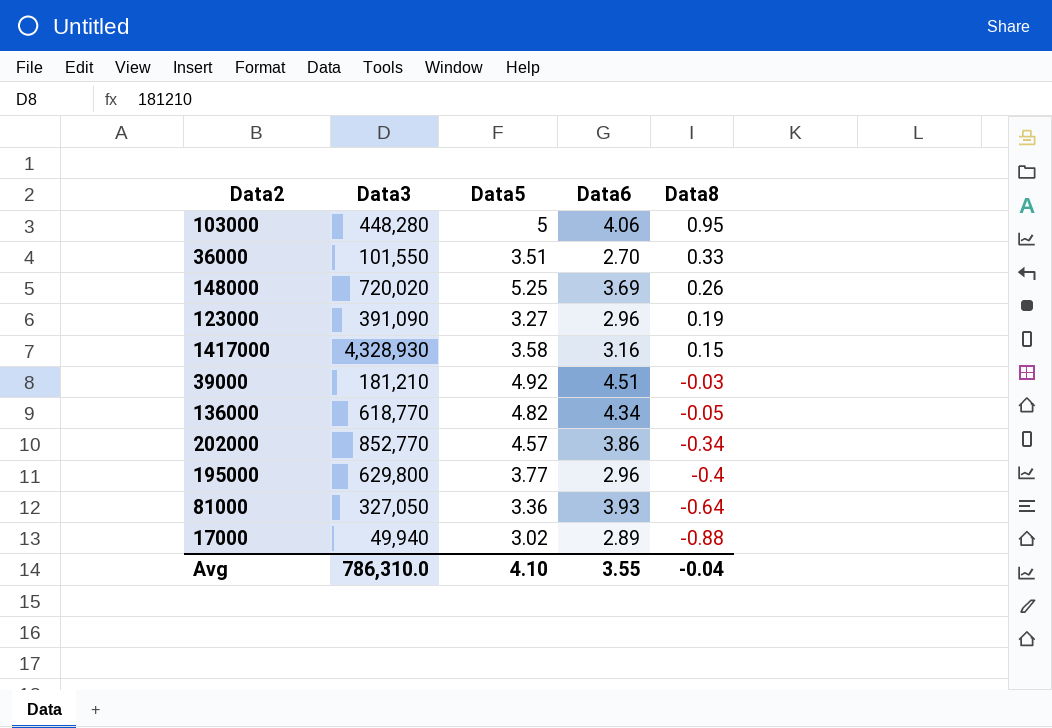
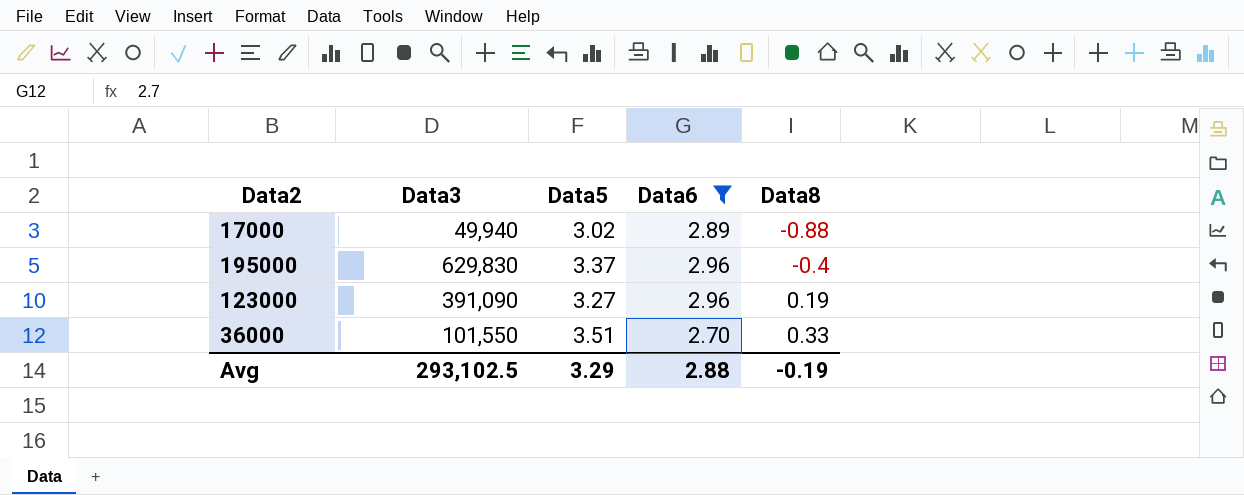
filter: none -> Data6 <= 2.96
row order: Data8 descending -> Data8 ascending
195000 | Data3: 629,800 -> 629,830
195000 | Data5: 3.77 -> 3.37
Avg | Data3: 786,310.0 -> 293,102.5
Avg | Data5: 4.10 -> 3.29
Avg | Data6: 3.55 -> 2.88
Avg | Data8: -0.04 -> -0.19

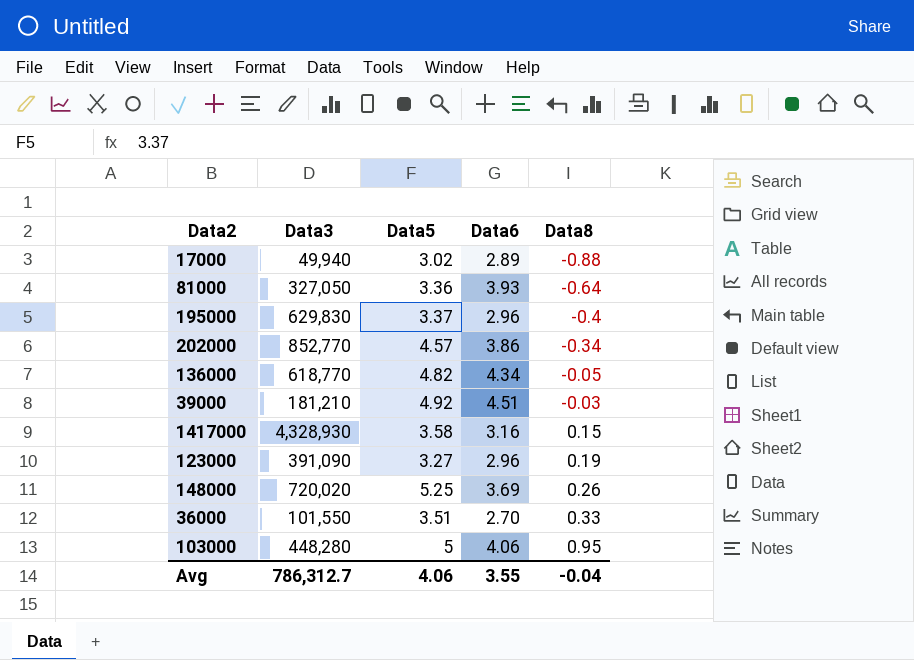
filter: Data6 <= 2.96 -> none
Avg | Data3: 293,102.5 -> 786,312.7
Avg | Data5: 3.29 -> 4.06
Avg | Data6: 2.88 -> 3.55
Avg | Data8: -0.19 -> -0.04

